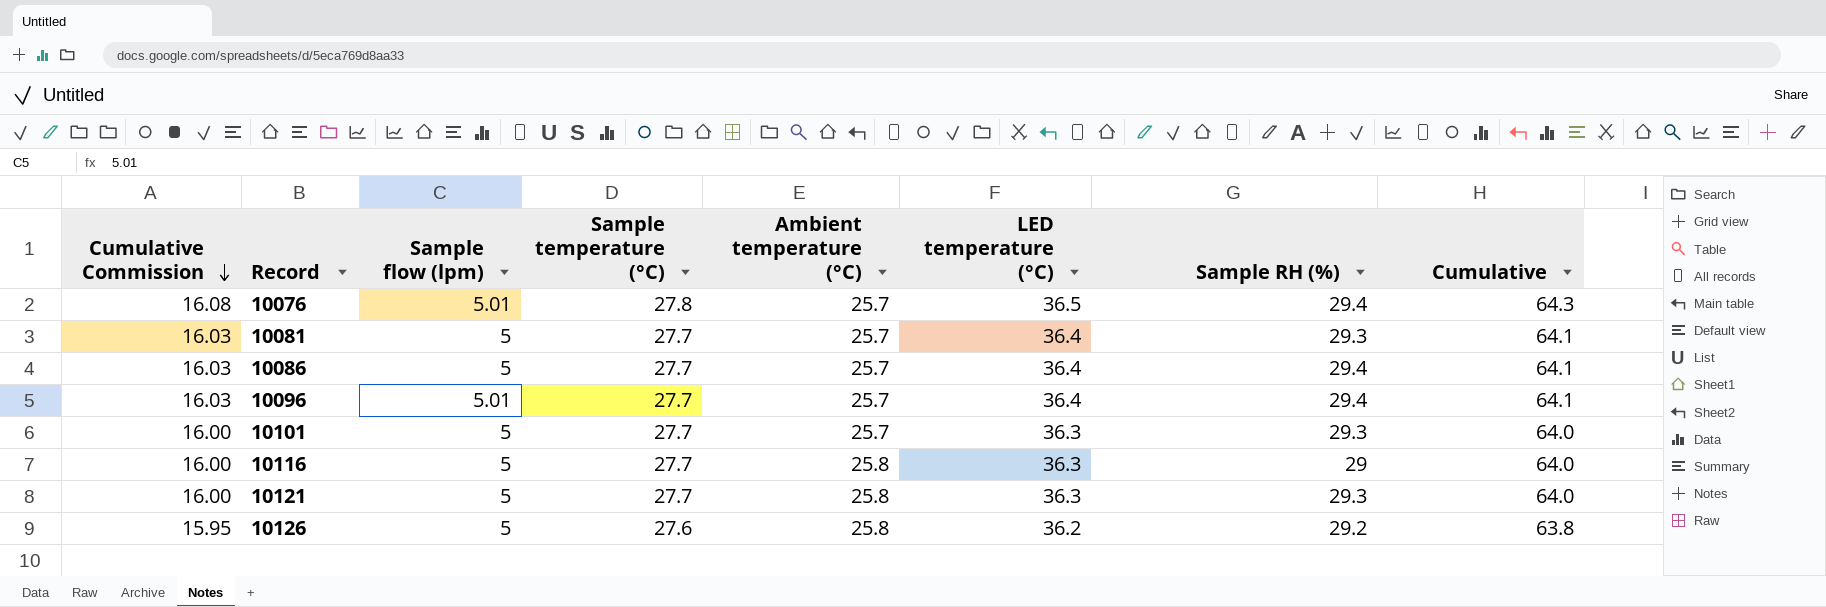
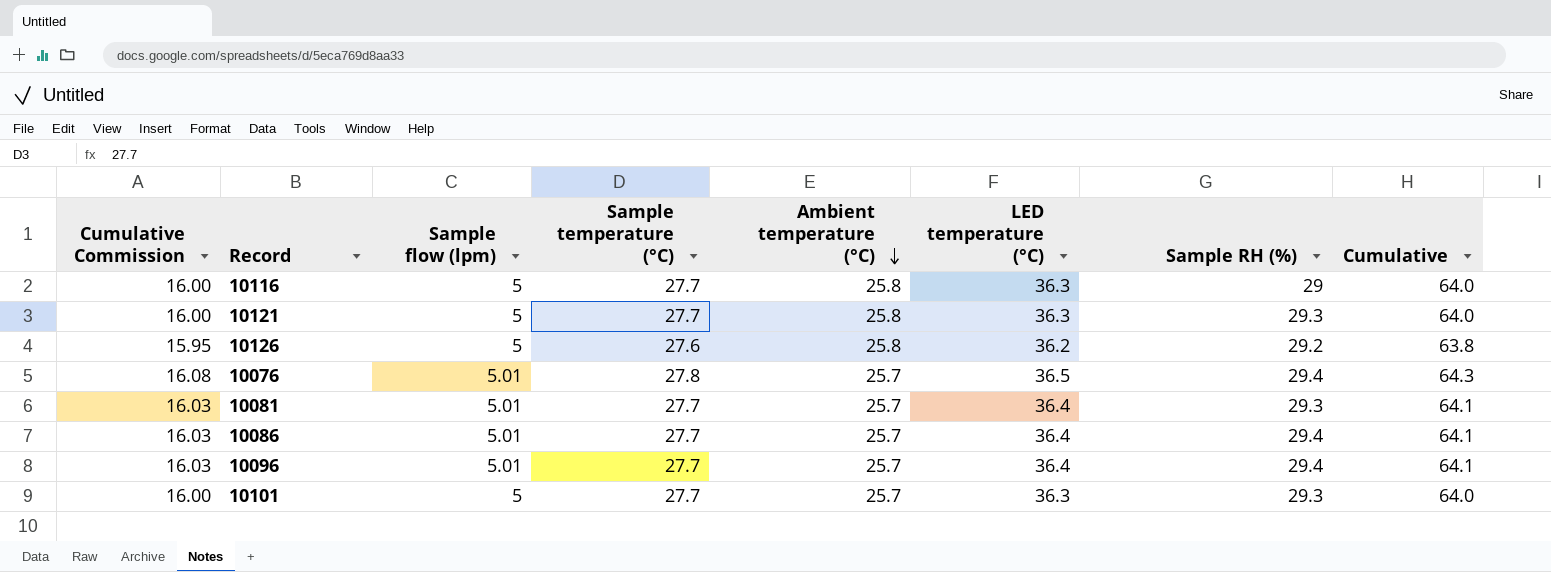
row order: Cumulative Commission descending -> Ambient temperature (°C) descending
10081 | Sample flow (lpm): 5 -> 5.01
10086 | Sample flow (lpm): 5 -> 5.01

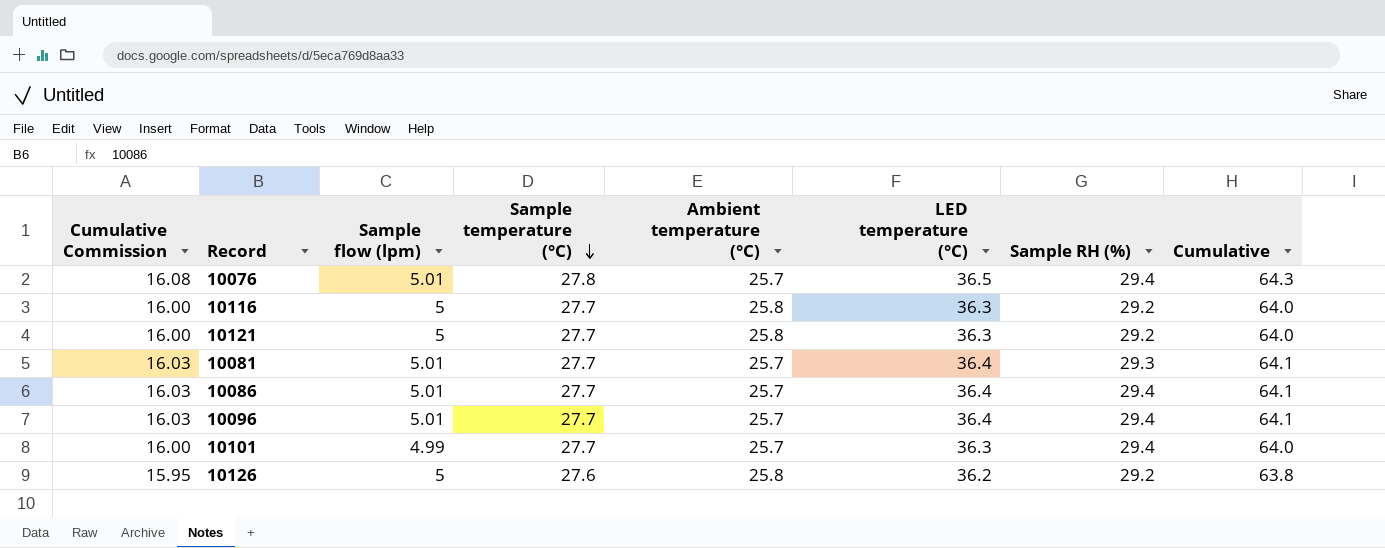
row order: Ambient temperature (°C) descending -> Sample temperature (°C) descending
10116 | Sample RH (%): 29 -> 29.2
10121 | Sample RH (%): 29.3 -> 29.2
10101 | Sample flow (lpm): 5 -> 4.99
10101 | Sample RH (%): 29.3 -> 29.4

